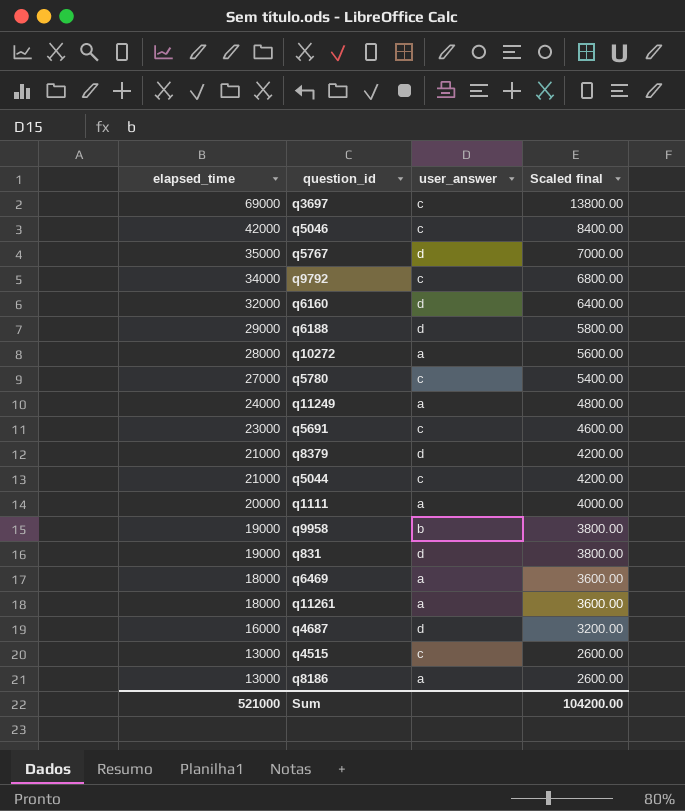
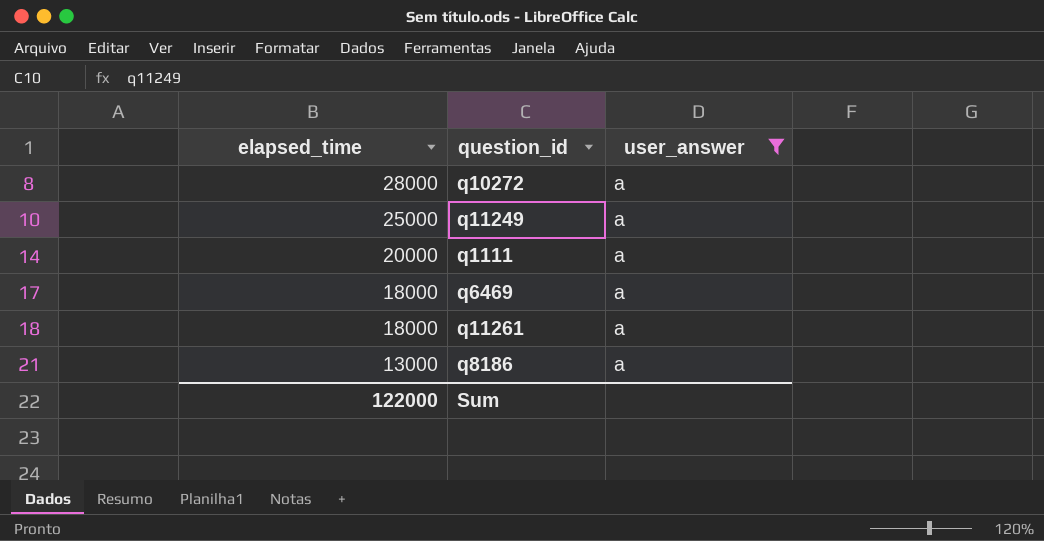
filter: none -> user_answer = a
column Scaled final | formula: [elapsed_time] * 0.2 -> none
q11249 | elapsed_time: 24000 -> 25000
Sum | elapsed_time: 521000 -> 122000

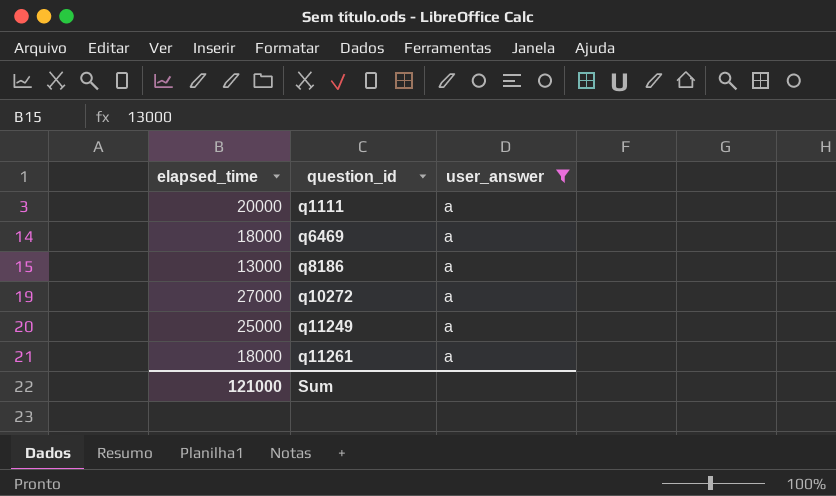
row order: elapsed_time descending -> question_id ascending
q10272 | elapsed_time: 28000 -> 27000
Sum | elapsed_time: 122000 -> 121000

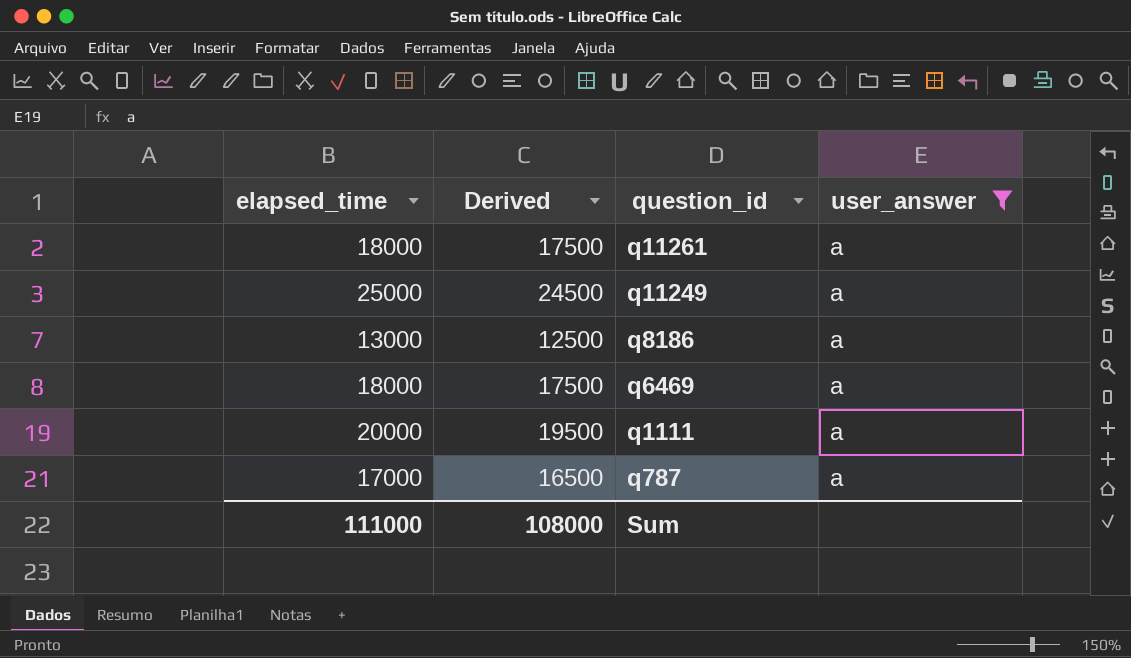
row order: question_id ascending -> question_id descending
column Derived | formula: none -> [elapsed_time] - 500
row q10272: 27000 | a -> none
row q787: none -> 17000 | 16500 | a
Sum | elapsed_time: 121000 -> 111000

